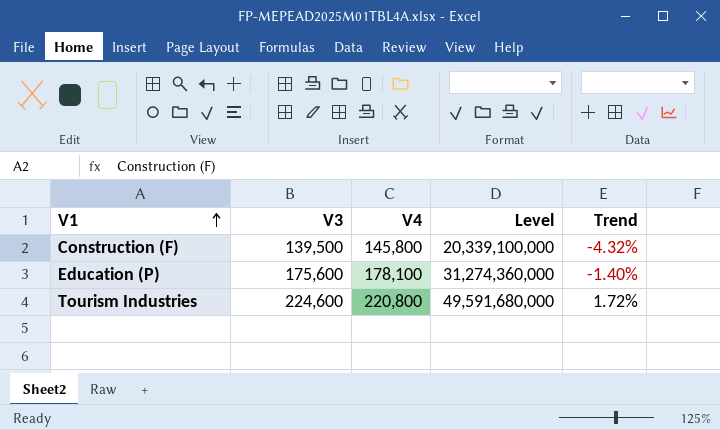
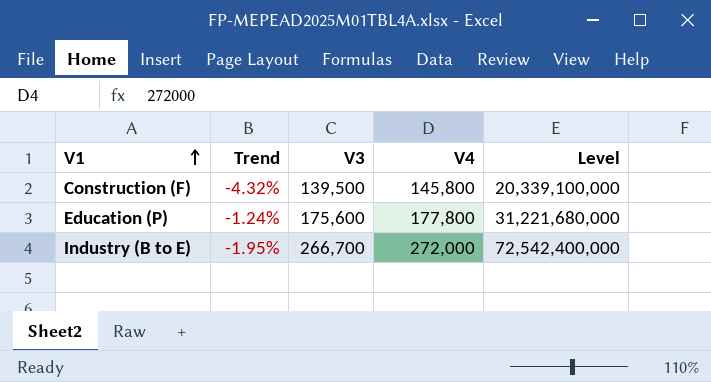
column Trend | position: 5 -> 2
row Tourism Industries: 224,600 | 220,800 | 49,591,680,000 | 1.72% -> none
Education (P) | Trend: -1.40% -> -1.24%
Education (P) | V4: 178,100 -> 177,800
Education (P) | Level: 31,274,360,000 -> 31,221,680,000
row Industry (B to E): none -> -1.95% | 266,700 | 272,000 | 72,542,400,000

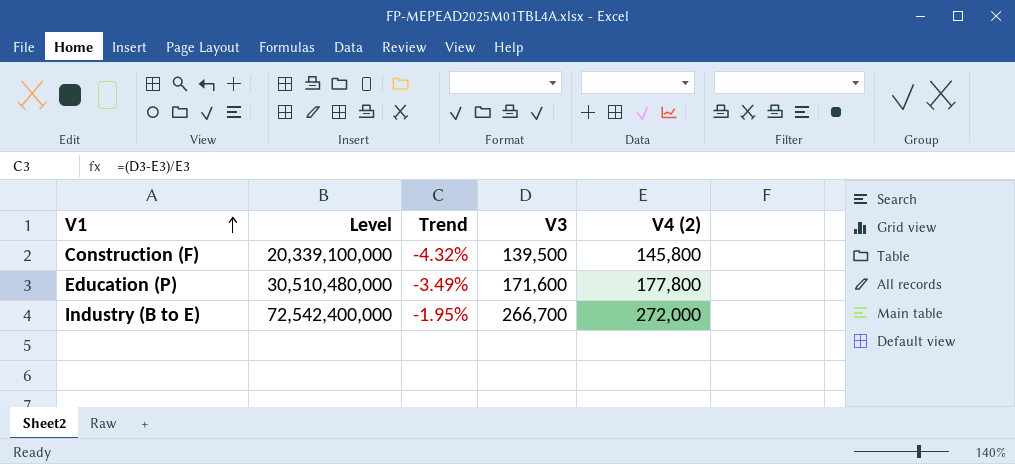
column Level | position: 5 -> 2
column name: V4 -> V4 (2)
Education (P) | Level: 31,221,680,000 -> 30,510,480,000
Education (P) | Trend: -1.24% -> -3.49%
Education (P) | V3: 175,600 -> 171,600

